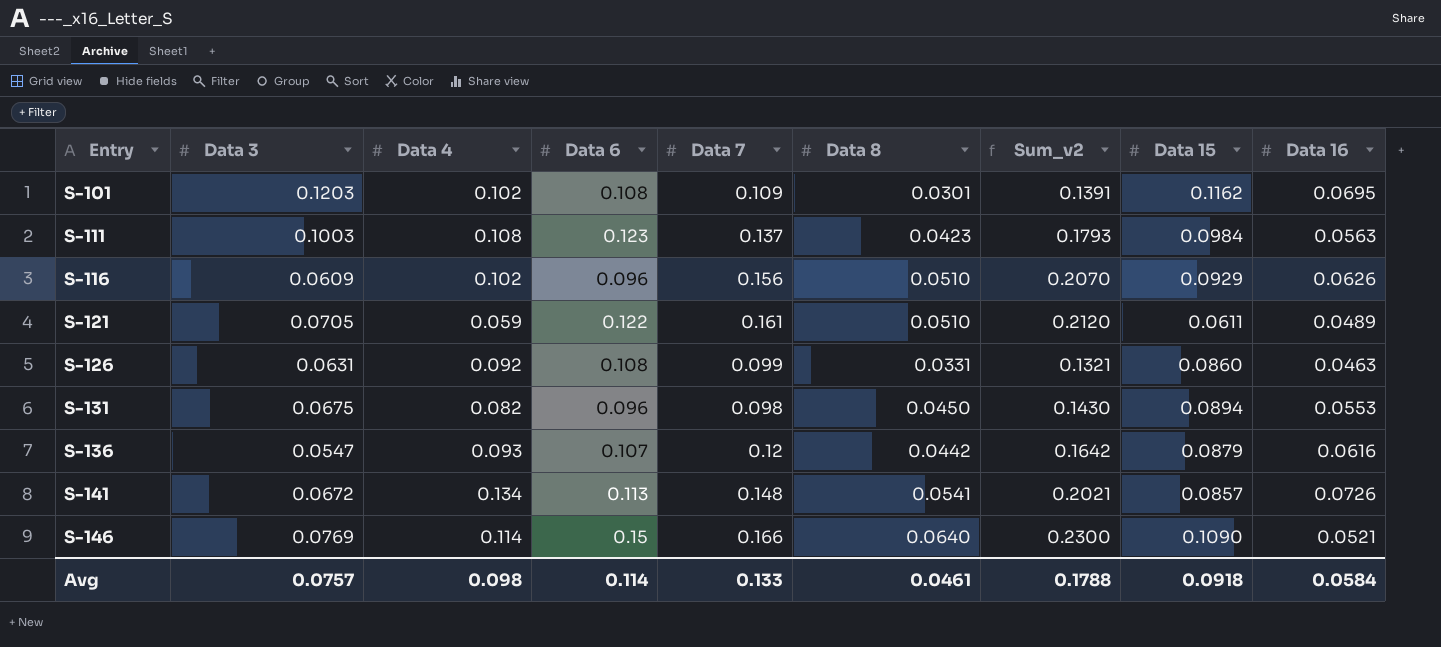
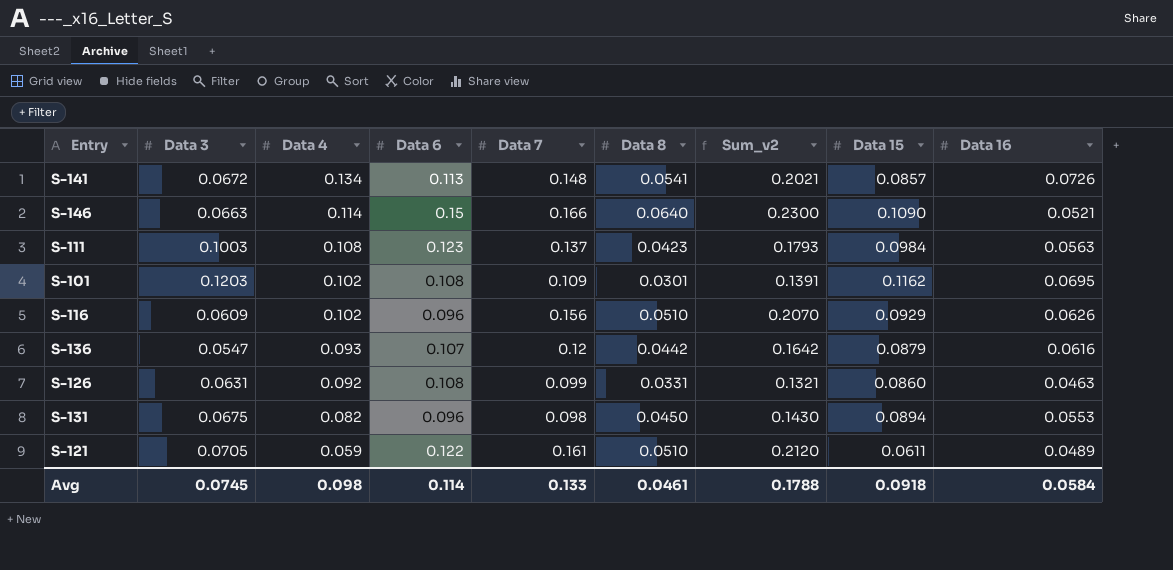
row order: Entry ascending -> Data 4 descending
S-146 | Data 3: 0.0769 -> 0.0663
Avg | Data 3: 0.0757 -> 0.0745

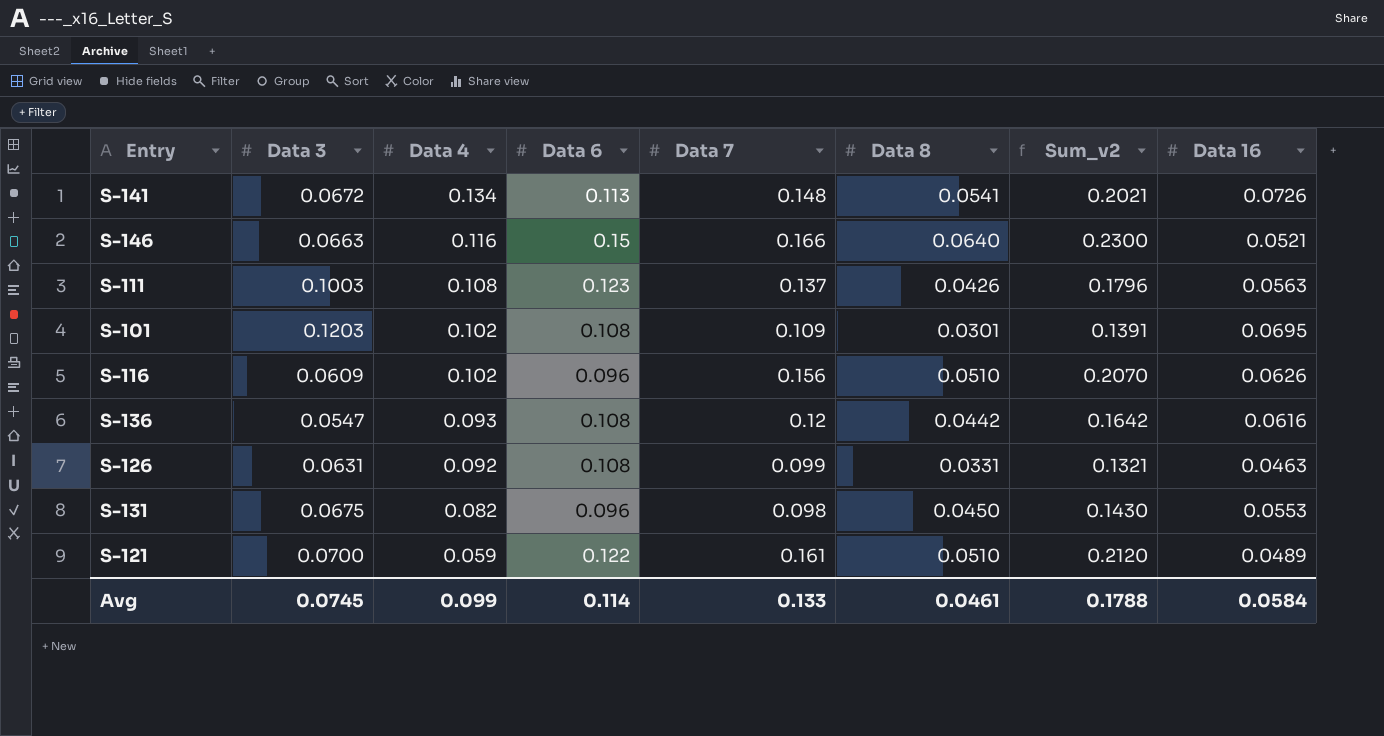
column Data 15 | position: 8 -> none
S-146 | Data 4: 0.114 -> 0.116
S-111 | Data 8: 0.0423 -> 0.0426
S-111 | Sum_v2: 0.1793 -> 0.1796
S-136 | Data 6: 0.107 -> 0.108
S-121 | Data 3: 0.0705 -> 0.0700
Avg | Data 4: 0.098 -> 0.099

